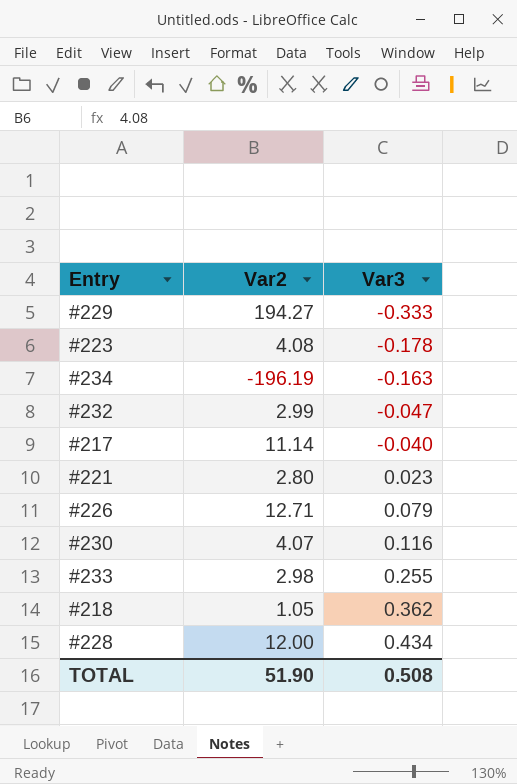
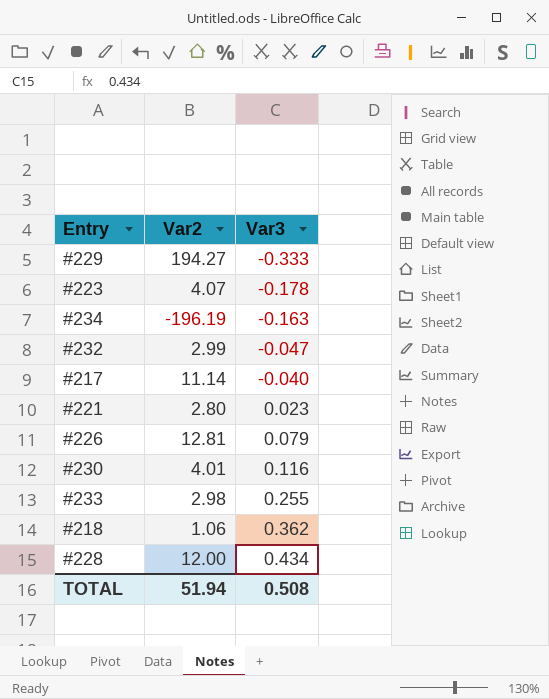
#223 | Var2: 4.08 -> 4.07
#226 | Var2: 12.71 -> 12.81
#230 | Var2: 4.07 -> 4.01
#218 | Var2: 1.05 -> 1.06
TOTAL | Var2: 51.90 -> 51.94

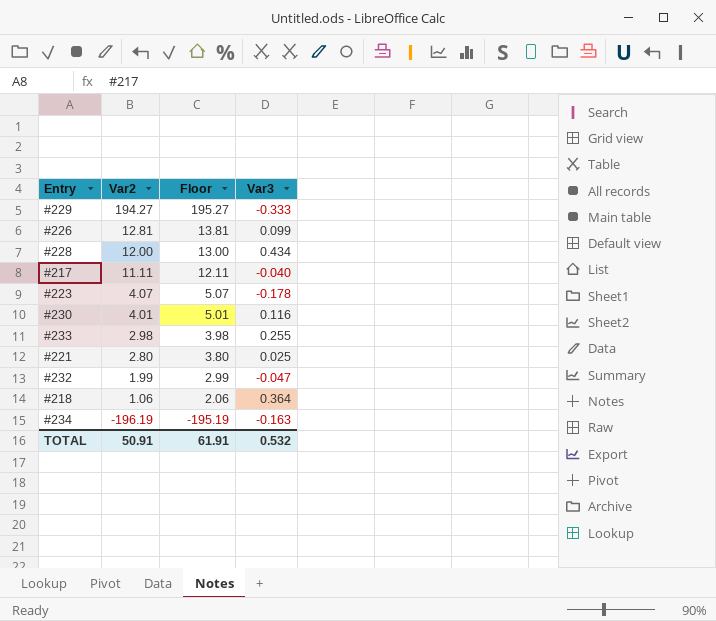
row order: Var3 ascending -> Var2 descending
column Floor | formula: none -> [Var2] + 1
#226 | Var3: 0.079 -> 0.099
#217 | Var2: 11.14 -> 11.11
#221 | Var3: 0.023 -> 0.025
#232 | Var2: 2.99 -> 1.99
#218 | Var3: 0.362 -> 0.364
TOTAL | Var2: 51.94 -> 50.91
TOTAL | Var3: 0.508 -> 0.532

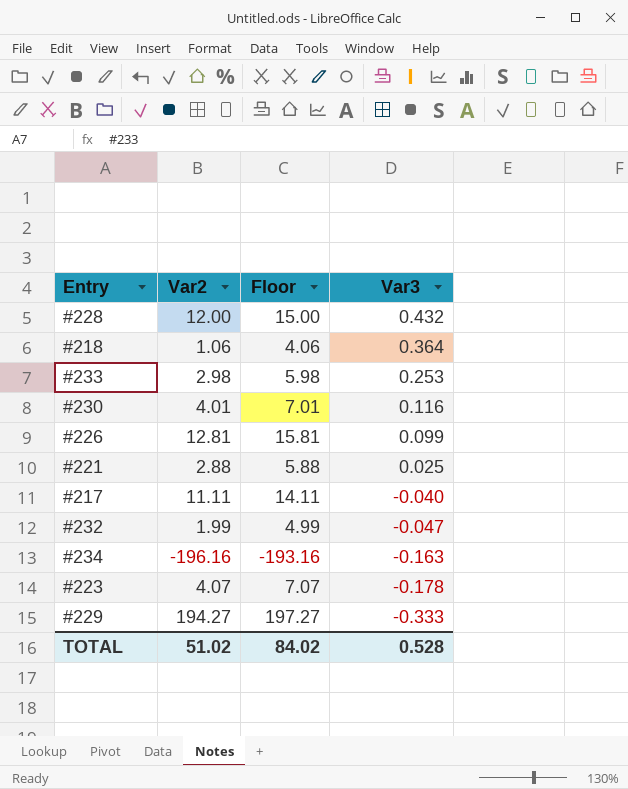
row order: Var2 descending -> Var3 descending
column Floor | formula: [Var2] + 1 -> [Var2] + 3
#228 | Var3: 0.434 -> 0.432
#233 | Var3: 0.255 -> 0.253
#221 | Var2: 2.80 -> 2.88
#234 | Var2: -196.19 -> -196.16
TOTAL | Var2: 50.91 -> 51.02
TOTAL | Floor: 61.91 -> 84.02
TOTAL | Var3: 0.532 -> 0.528

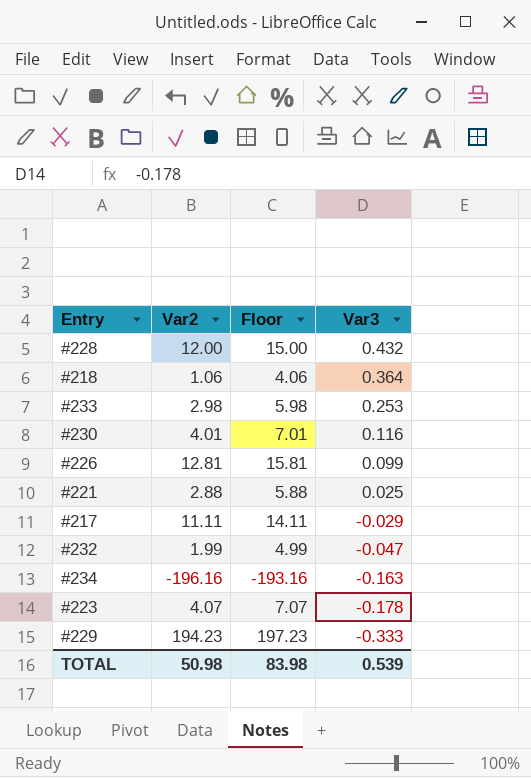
#217 | Var3: -0.040 -> -0.029
#229 | Var2: 194.27 -> 194.23
#229 | Floor: 197.27 -> 197.23
TOTAL | Var2: 51.02 -> 50.98
TOTAL | Floor: 84.02 -> 83.98
TOTAL | Var3: 0.528 -> 0.539

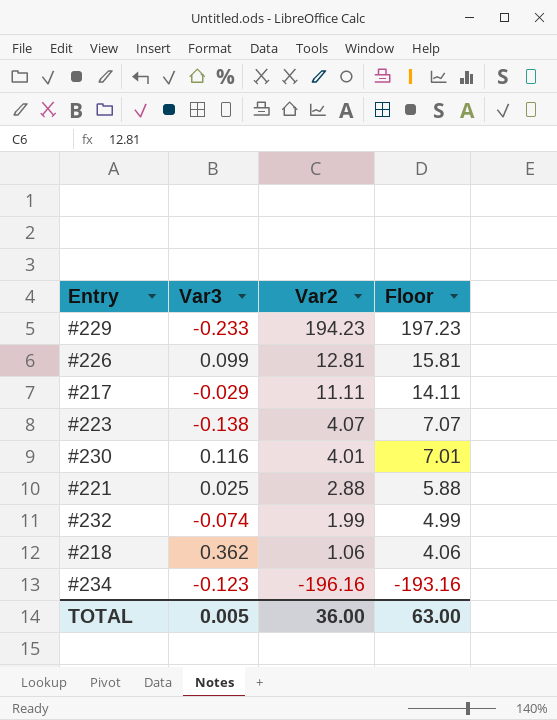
row order: Var3 descending -> Var2 descending
column Var3 | position: 4 -> 2
row #228: 12.00 | 15.00 | 0.432 -> none
row #233: 2.98 | 5.98 | 0.253 -> none
#229 | Var3: -0.333 -> -0.233
#223 | Var3: -0.178 -> -0.138
#232 | Var3: -0.047 -> -0.074
#218 | Var3: 0.364 -> 0.362
#234 | Var3: -0.163 -> -0.123
TOTAL | Var3: 0.539 -> 0.005
TOTAL | Var2: 50.98 -> 36.00
TOTAL | Floor: 83.98 -> 63.00

